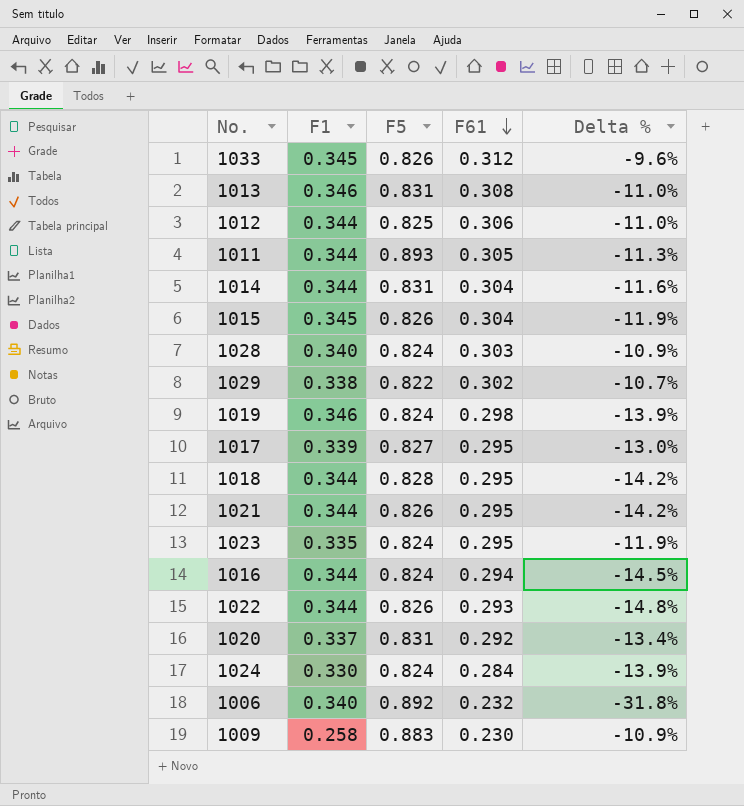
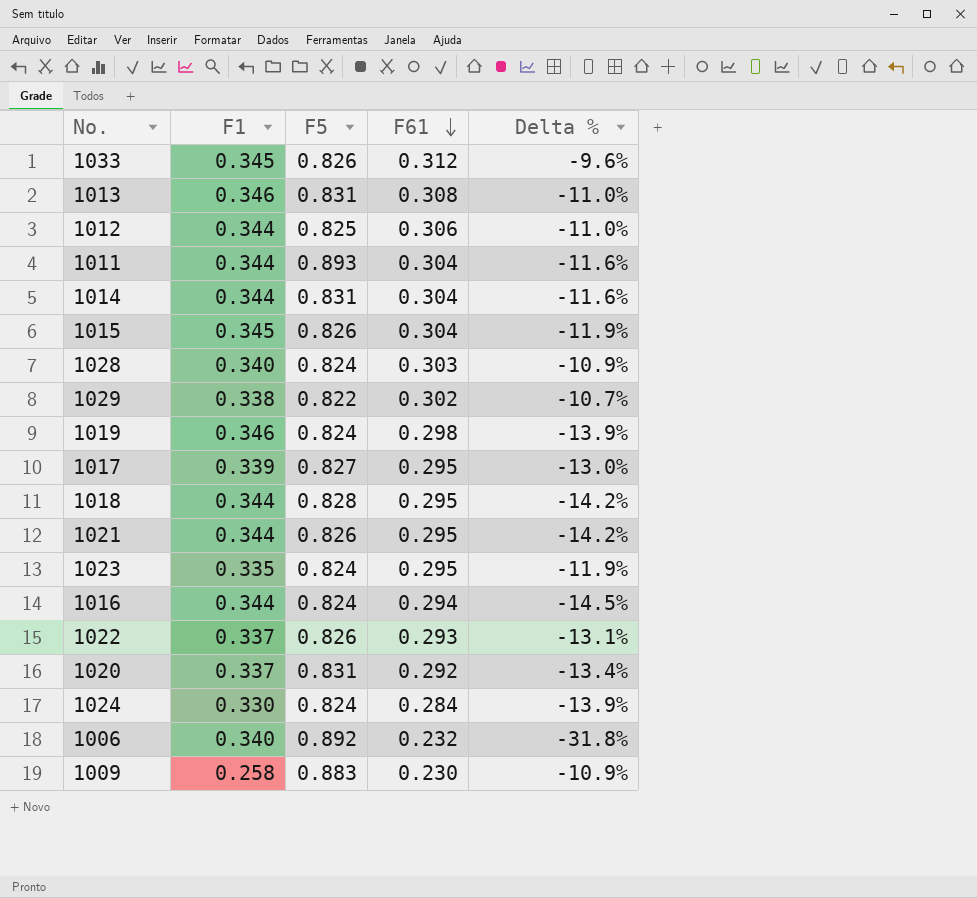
1011 | F61: 0.305 -> 0.304
1011 | Delta %: -11.3% -> -11.6%
1022 | F1: 0.344 -> 0.337
1022 | Delta %: -14.8% -> -13.1%

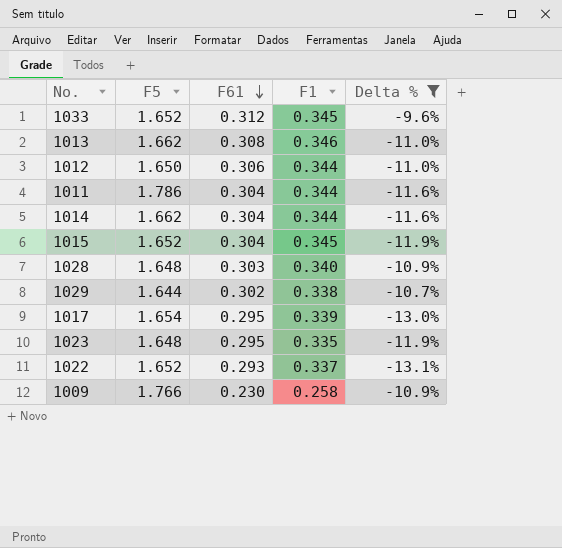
filter: none -> Delta % >= -13.1%
column F1 | position: 2 -> 4
1033 | F5: 0.826 -> 1.652
1013 | F5: 0.831 -> 1.662
1012 | F5: 0.825 -> 1.650
1011 | F5: 0.893 -> 1.786
1014 | F5: 0.831 -> 1.662
1015 | F5: 0.826 -> 1.652
1028 | F5: 0.824 -> 1.648
1029 | F5: 0.822 -> 1.644
1017 | F5: 0.827 -> 1.654
1023 | F5: 0.824 -> 1.648
1022 | F5: 0.826 -> 1.652
1009 | F5: 0.883 -> 1.766

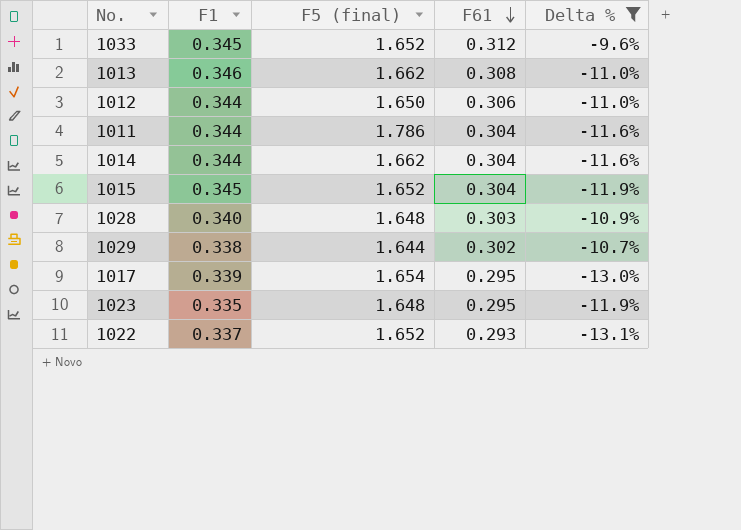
column F1 | position: 4 -> 2
column name: F5 -> F5 (final)
row 1009: 1.766 | 0.230 | 0.258 | -10.9% -> none

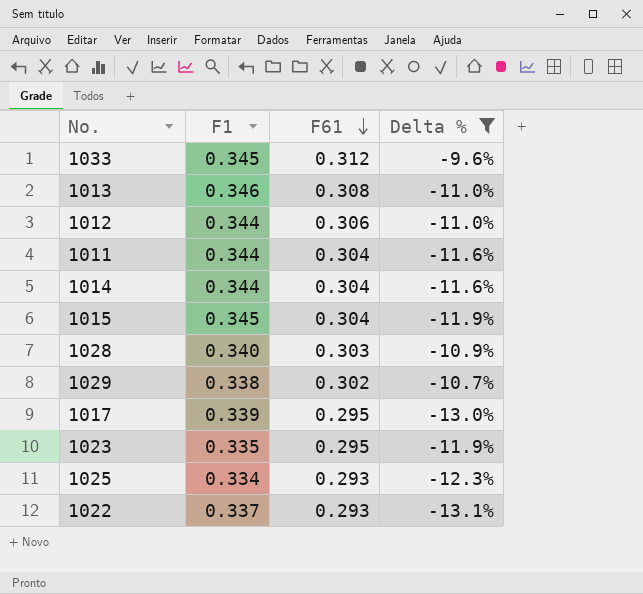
column F5 (final) | position: 3 -> none
row 1025: none -> 0.334 | 0.293 | -12.3%

